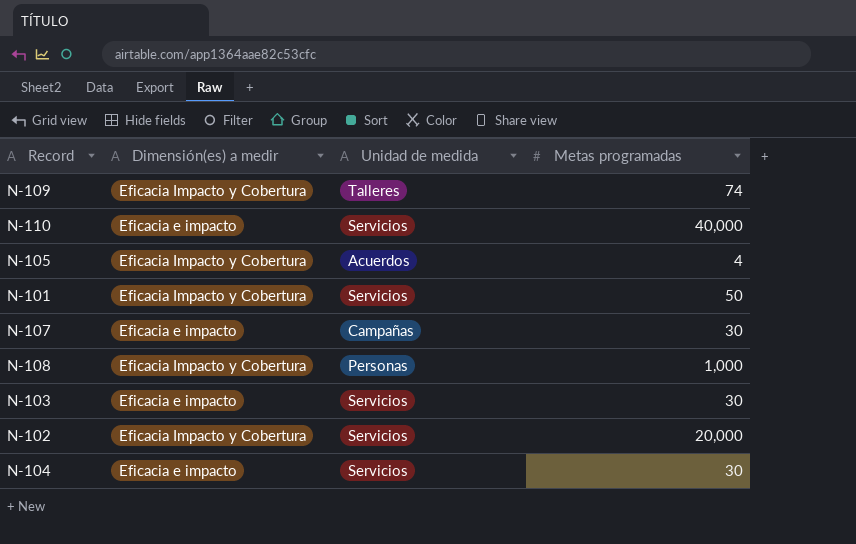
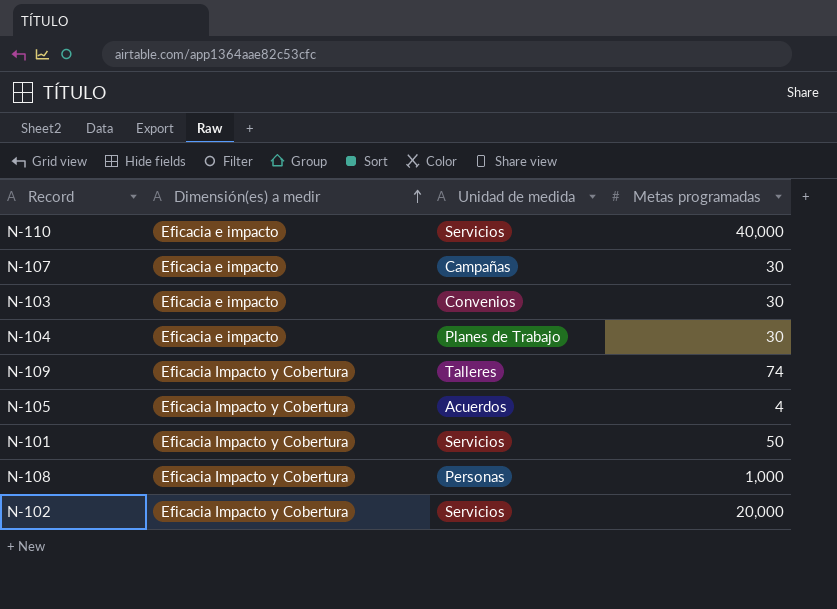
row order: none -> Dimensión(es) a medir ascending
N-103 | Unidad de medida: Servicios -> Convenios
N-104 | Unidad de medida: Servicios -> Planes de Trabajo

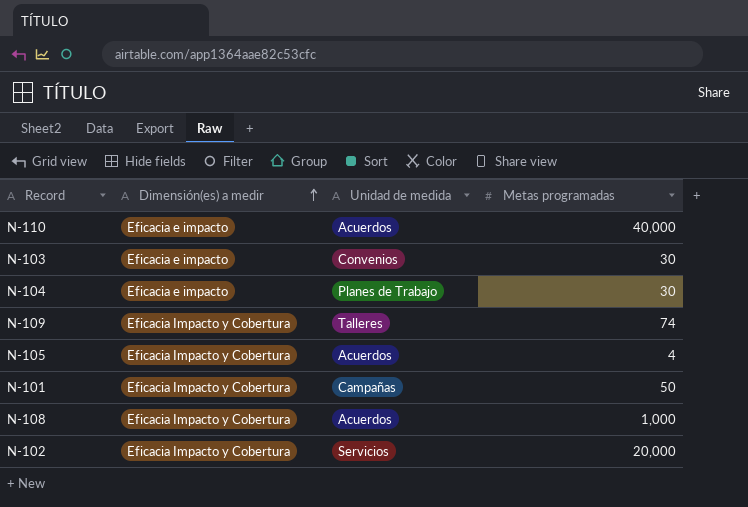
row N-107: Eficacia e impacto | Campañas | 30 -> none
N-110 | Unidad de medida: Servicios -> Acuerdos
N-101 | Unidad de medida: Servicios -> Campañas
N-108 | Unidad de medida: Personas -> Acuerdos

